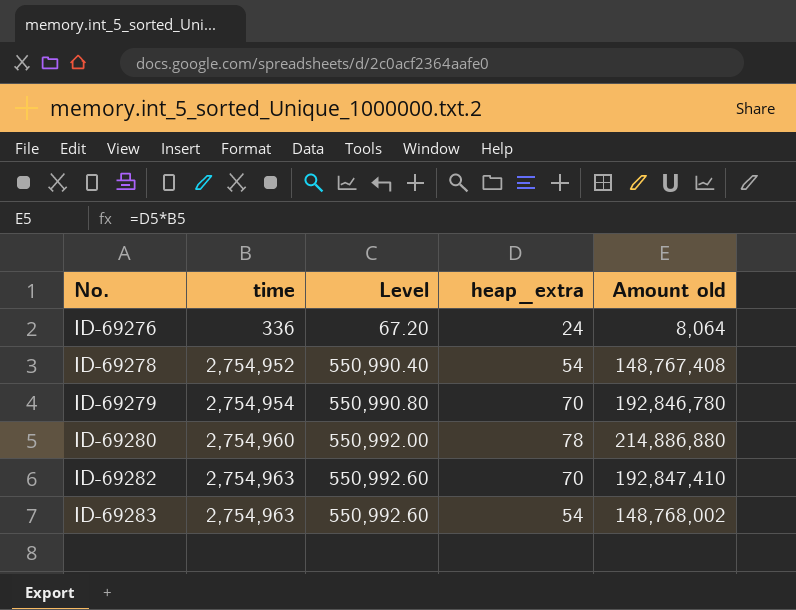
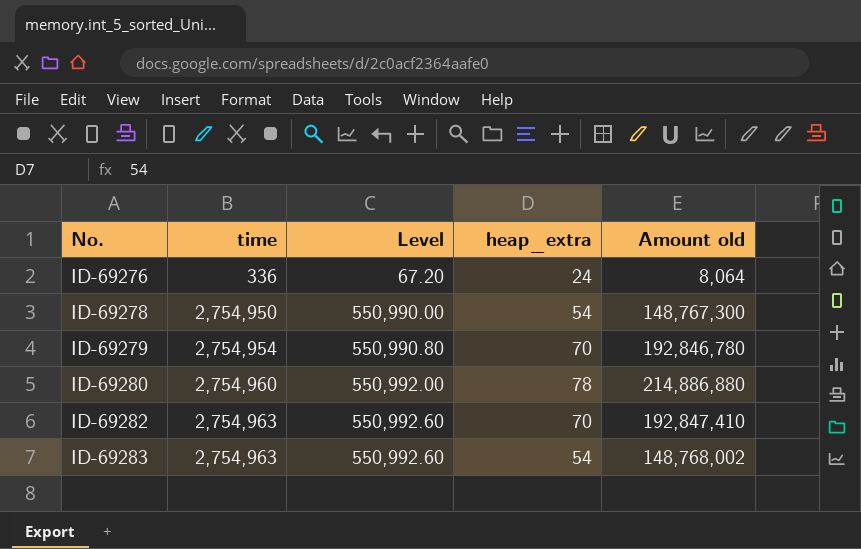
ID-69278 | time: 2,754,952 -> 2,754,950
ID-69278 | Level: 550,990.40 -> 550,990.00
ID-69278 | Amount old: 148,767,408 -> 148,767,300

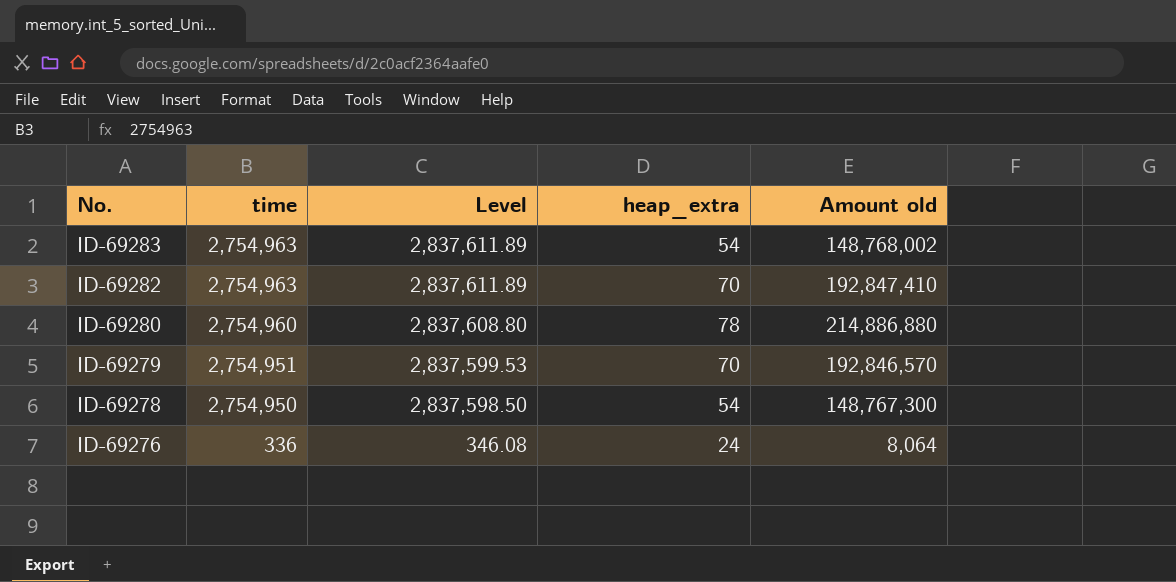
row order: No. ascending -> No. descending
column Level | formula: [time] * 0.2 -> [time] * 1.03
ID-69279 | time: 2,754,954 -> 2,754,951
ID-69279 | Amount old: 192,846,780 -> 192,846,570

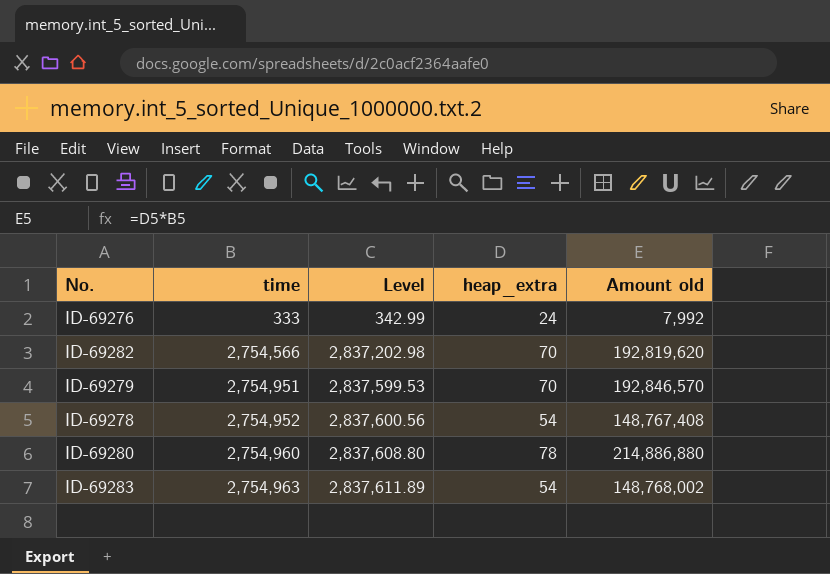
row order: No. descending -> time ascending
ID-69276 | time: 336 -> 333
ID-69276 | Level: 346.08 -> 342.99
ID-69276 | Amount old: 8,064 -> 7,992
ID-69282 | time: 2,754,963 -> 2,754,566
ID-69282 | Level: 2,837,611.89 -> 2,837,202.98
ID-69282 | Amount old: 192,847,410 -> 192,819,620
ID-69278 | time: 2,754,950 -> 2,754,952
ID-69278 | Level: 2,837,598.50 -> 2,837,600.56
ID-69278 | Amount old: 148,767,300 -> 148,767,408

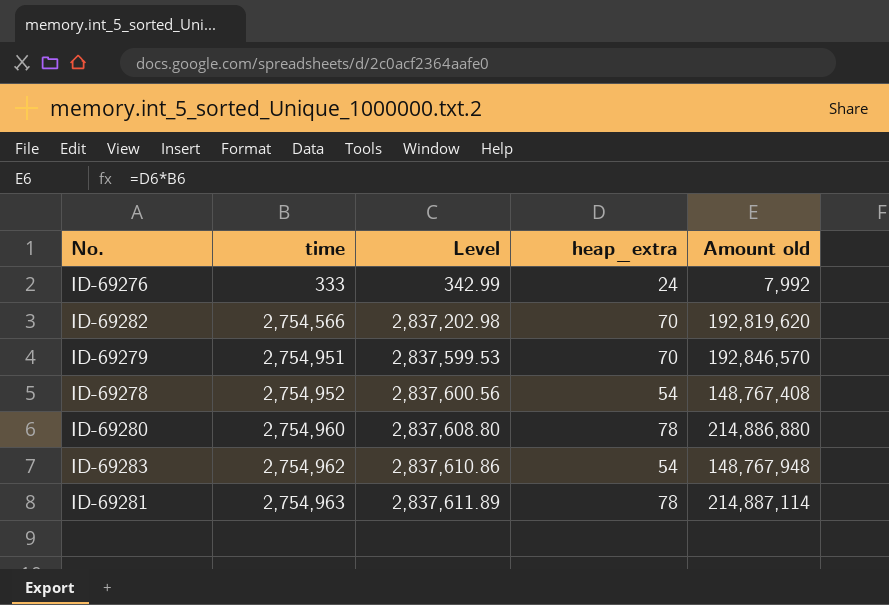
ID-69283 | time: 2,754,963 -> 2,754,962
ID-69283 | Level: 2,837,611.89 -> 2,837,610.86
ID-69283 | Amount old: 148,768,002 -> 148,767,948
row ID-69281: none -> 2,754,963 | 2,837,611.89 | 78 | 214,887,114

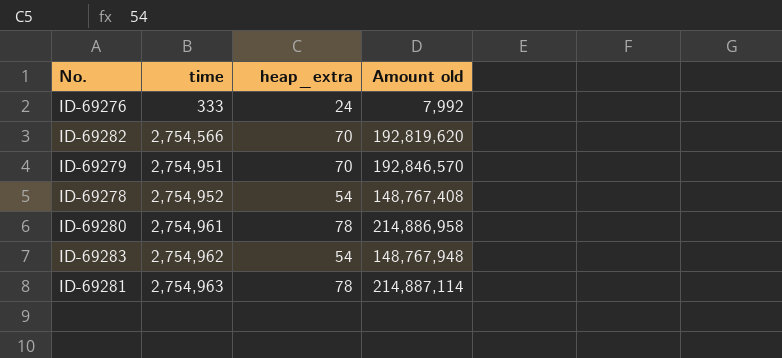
column Level | formula: [time] * 1.03 -> none
ID-69280 | time: 2,754,960 -> 2,754,961
ID-69280 | Amount old: 214,886,880 -> 214,886,958

